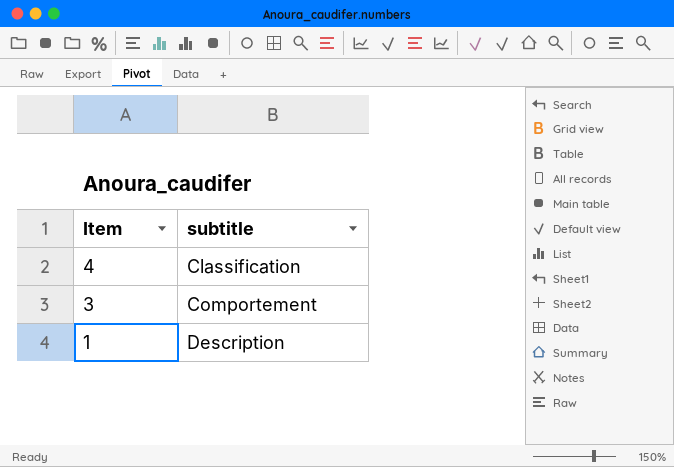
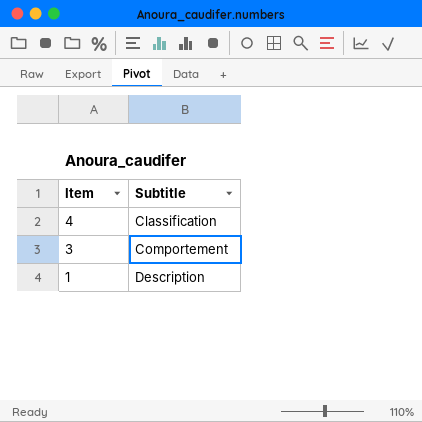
column name: subtitle -> Subtitle

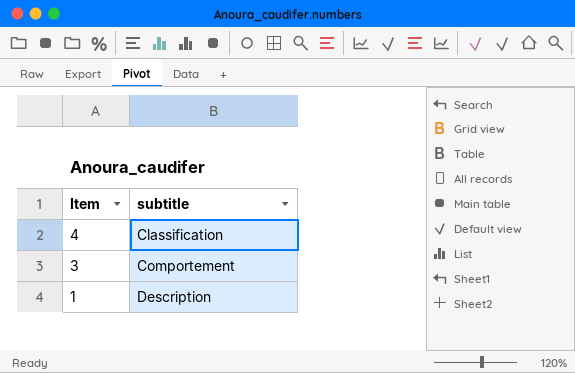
column name: Subtitle -> subtitle

